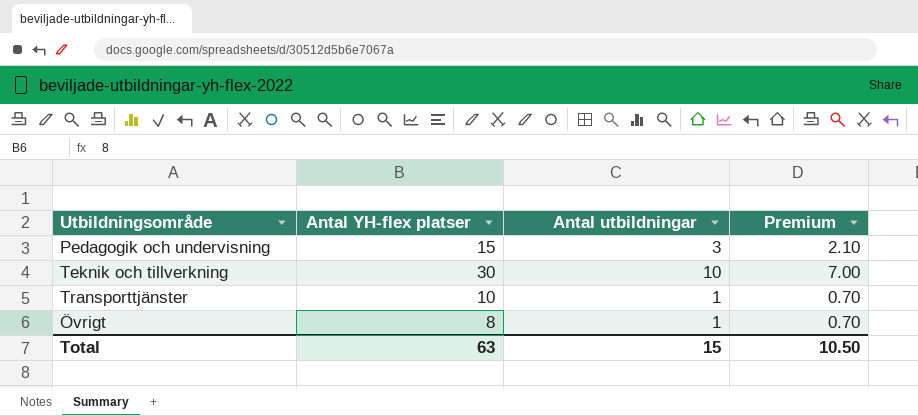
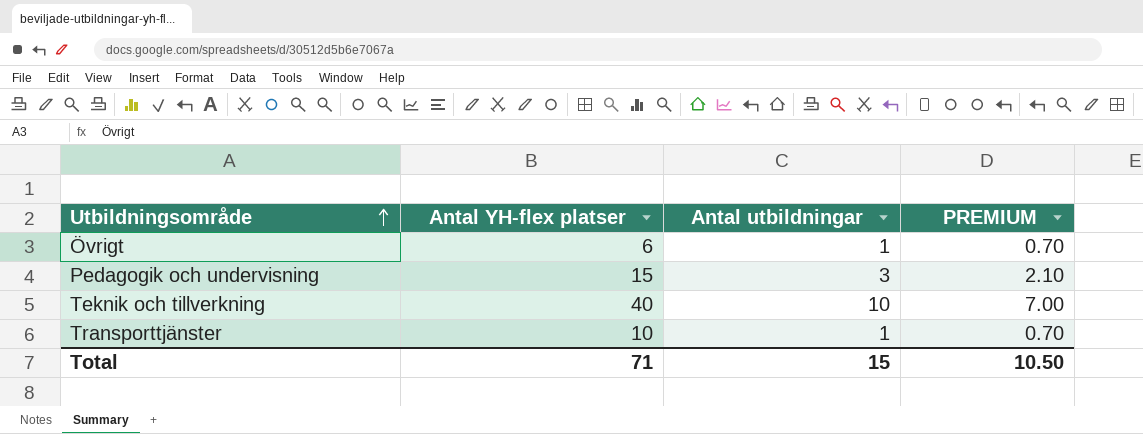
row order: none -> Utbildningsområde ascending
column name: Premium -> PREMIUM
Övrigt | Antal YH-flex platser: 8 -> 6
Teknik och tillverkning | Antal YH-flex platser: 30 -> 40
Total | Antal YH-flex platser: 63 -> 71

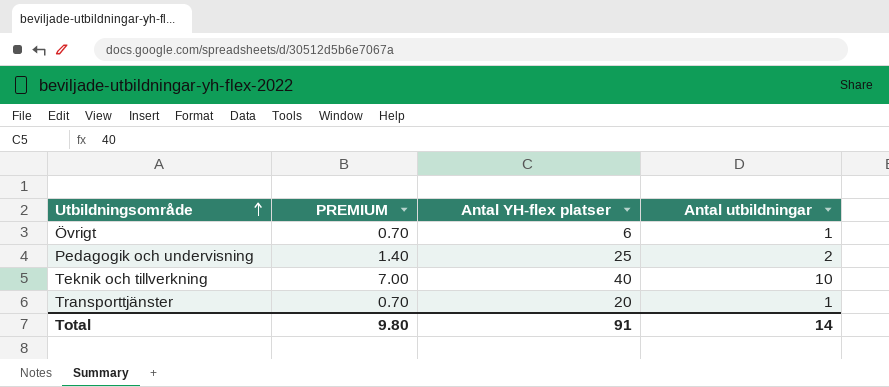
column PREMIUM | position: 4 -> 2
Pedagogik och undervisning | PREMIUM: 2.10 -> 1.40
Pedagogik och undervisning | Antal YH-flex platser: 15 -> 25
Pedagogik och undervisning | Antal utbildningar: 3 -> 2
Transporttjänster | Antal YH-flex platser: 10 -> 20
Total | PREMIUM: 10.50 -> 9.80
Total | Antal YH-flex platser: 71 -> 91
Total | Antal utbildningar: 15 -> 14

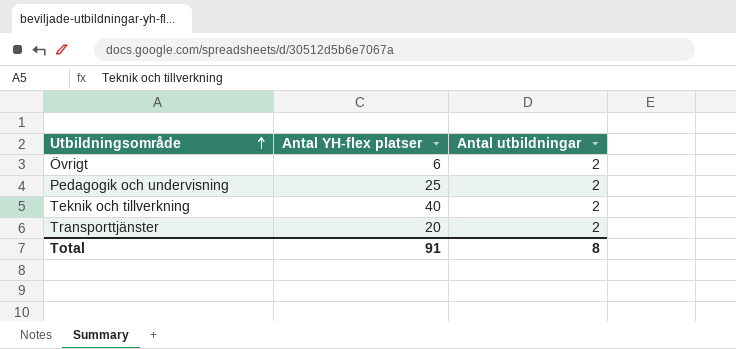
column PREMIUM | formula: [Antal utbildningar] * 0.7 -> none
Övrigt | Antal utbildningar: 1 -> 2
Teknik och tillverkning | Antal utbildningar: 10 -> 2
Transporttjänster | Antal utbildningar: 1 -> 2
Total | Antal utbildningar: 14 -> 8

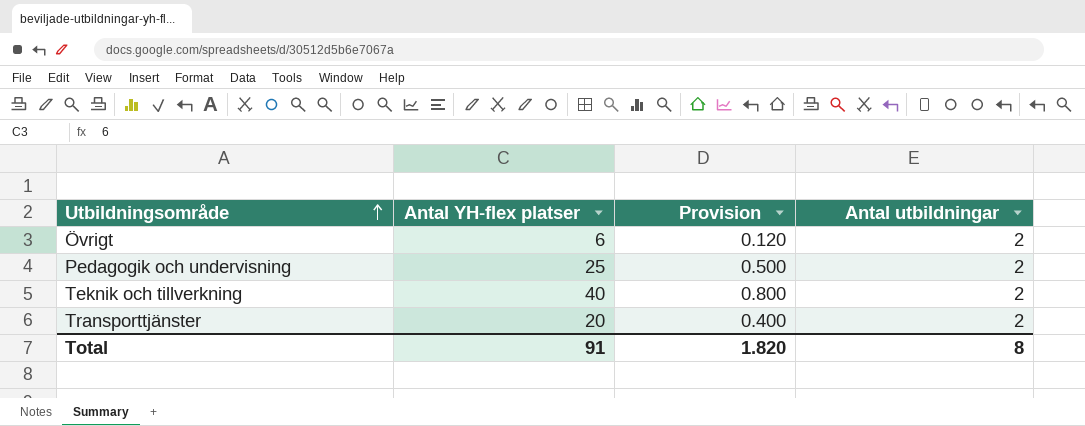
column Provision | formula: none -> [Antal YH-flex platser] * 0.02

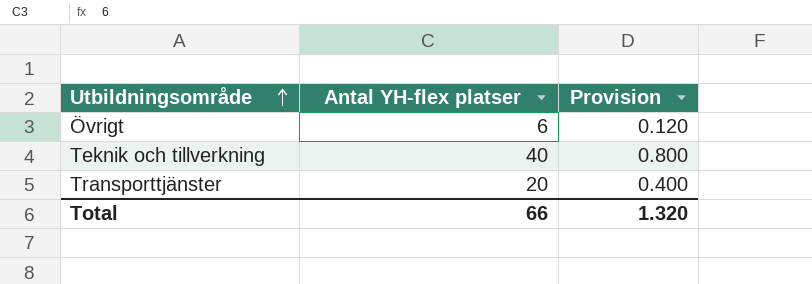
column Antal utbildningar | position: 4 -> none
row Pedagogik och undervisning: 25 | 0.500 | 2 -> none
Total | Antal YH-flex platser: 91 -> 66
Total | Provision: 1.820 -> 1.320

